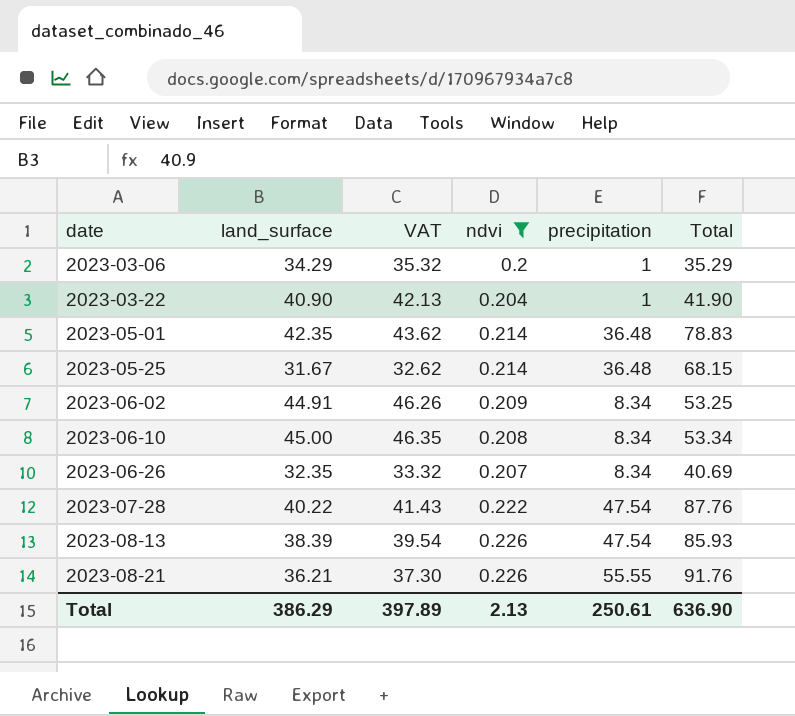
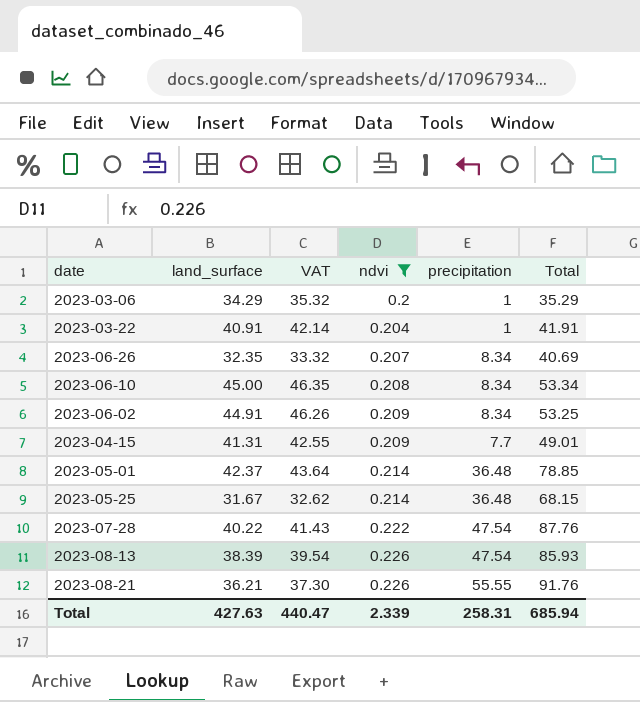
row order: date ascending -> ndvi ascending
2023-03-22 | land_surface: 40.90 -> 40.91
2023-03-22 | VAT: 42.13 -> 42.14
2023-03-22 | Total: 41.90 -> 41.91
row 2023-04-15: none -> 41.31 | 42.55 | 0.209 | 7.7 | 49.01
2023-05-01 | land_surface: 42.35 -> 42.37
2023-05-01 | VAT: 43.62 -> 43.64
2023-05-01 | Total: 78.83 -> 78.85
Total | land_surface: 386.29 -> 427.63
Total | VAT: 397.89 -> 440.47
Total | ndvi: 2.13 -> 2.339
Total | precipitation: 250.61 -> 258.31
Total | Total: 636.90 -> 685.94

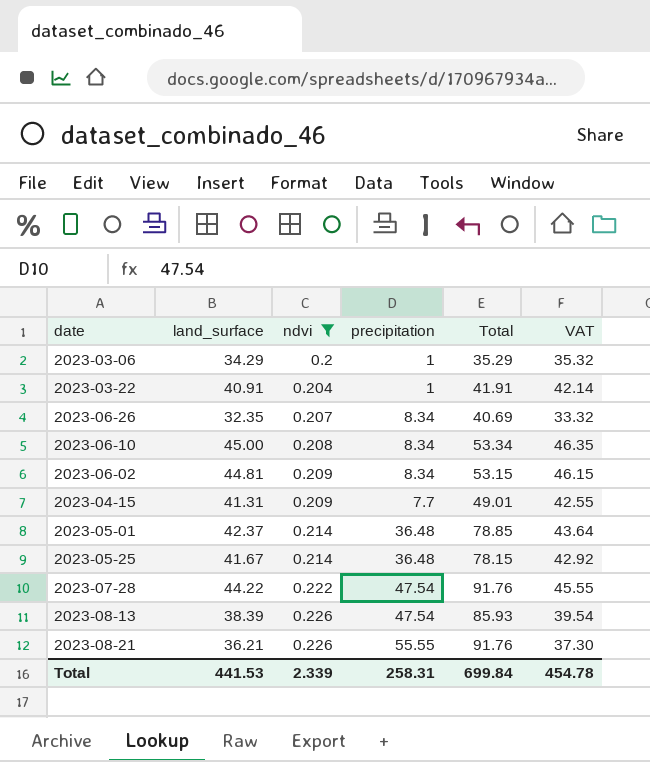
column VAT | position: 3 -> 6
2023-06-02 | land_surface: 44.91 -> 44.81
2023-06-02 | Total: 53.25 -> 53.15
2023-06-02 | VAT: 46.26 -> 46.15
2023-05-25 | land_surface: 31.67 -> 41.67
2023-05-25 | Total: 68.15 -> 78.15
2023-05-25 | VAT: 32.62 -> 42.92
2023-07-28 | land_surface: 40.22 -> 44.22
2023-07-28 | Total: 87.76 -> 91.76
2023-07-28 | VAT: 41.43 -> 45.55
Total | land_surface: 427.63 -> 441.53
Total | Total: 685.94 -> 699.84
Total | VAT: 440.47 -> 454.78

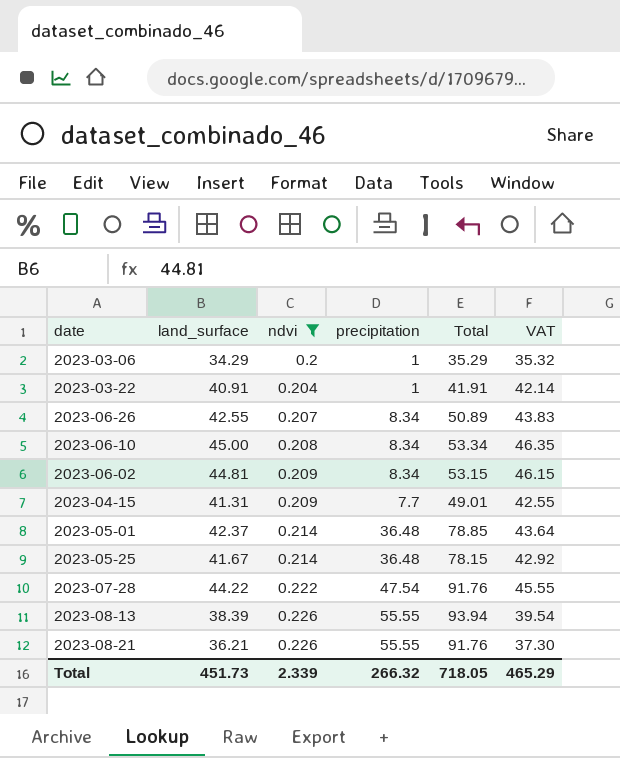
2023-06-26 | land_surface: 32.35 -> 42.55
2023-06-26 | Total: 40.69 -> 50.89
2023-06-26 | VAT: 33.32 -> 43.83
2023-08-13 | precipitation: 47.54 -> 55.55
2023-08-13 | Total: 85.93 -> 93.94
Total | land_surface: 441.53 -> 451.73
Total | precipitation: 258.31 -> 266.32
Total | Total: 699.84 -> 718.05
Total | VAT: 454.78 -> 465.29

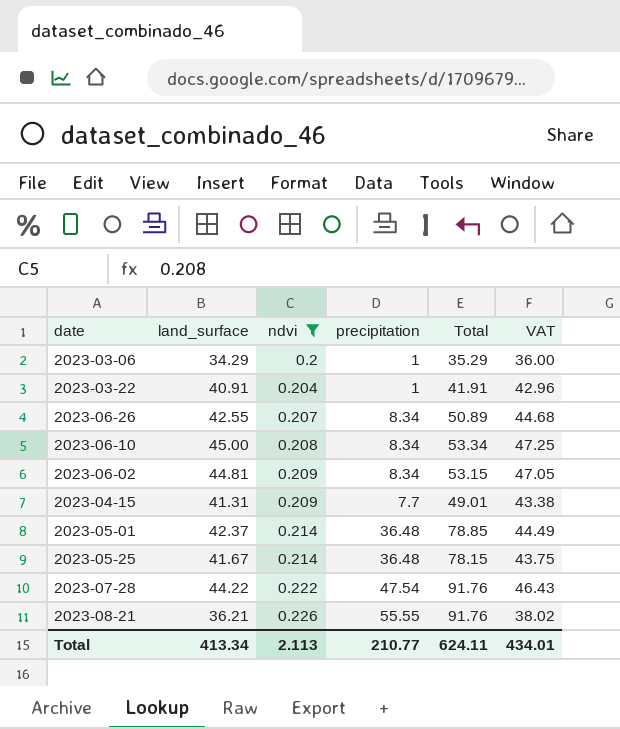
column VAT | formula: [land_surface] * 1.03 -> [land_surface] * 1.05
row 2023-08-13: 38.39 | 0.226 | 55.55 | 93.94 | 39.54 -> none
Total | land_surface: 451.73 -> 413.34
Total | ndvi: 2.339 -> 2.113
Total | precipitation: 266.32 -> 210.77
Total | Total: 718.05 -> 624.11
Total | VAT: 465.29 -> 434.01

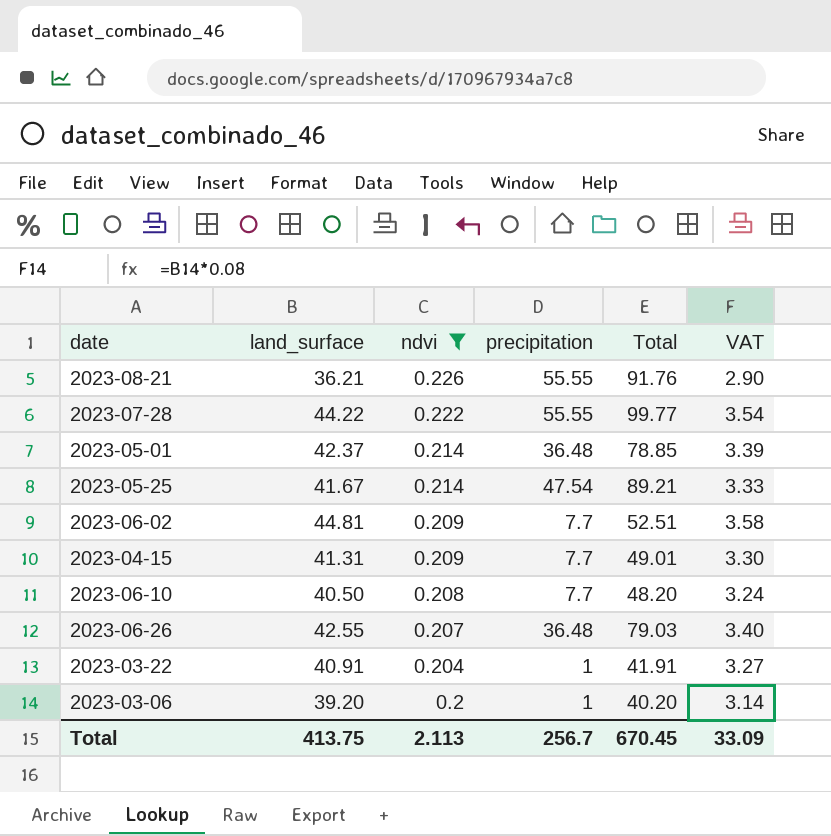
row order: ndvi ascending -> ndvi descending
column VAT | formula: [land_surface] * 1.05 -> [land_surface] * 0.08
2023-07-28 | precipitation: 47.54 -> 55.55
2023-07-28 | Total: 91.76 -> 99.77
2023-05-25 | precipitation: 36.48 -> 47.54
2023-05-25 | Total: 78.15 -> 89.21
2023-06-02 | precipitation: 8.34 -> 7.7
2023-06-02 | Total: 53.15 -> 52.51
2023-06-10 | land_surface: 45.00 -> 40.50
2023-06-10 | precipitation: 8.34 -> 7.7
2023-06-10 | Total: 53.34 -> 48.20
2023-06-26 | precipitation: 8.34 -> 36.48
2023-06-26 | Total: 50.89 -> 79.03
2023-03-06 | land_surface: 34.29 -> 39.20
2023-03-06 | Total: 35.29 -> 40.20
Total | land_surface: 413.34 -> 413.75
Total | precipitation: 210.77 -> 256.7
Total | Total: 624.11 -> 670.45
Total | VAT: 434.01 -> 33.09

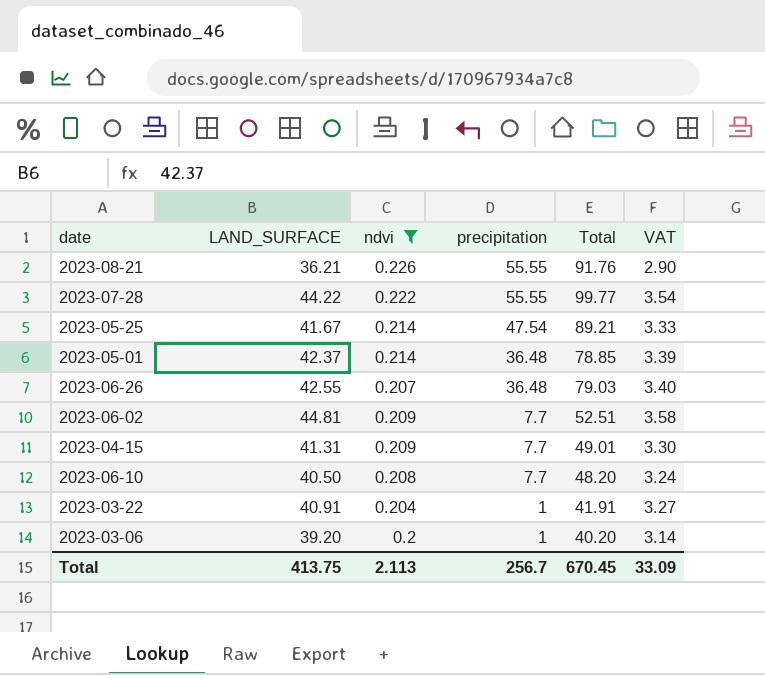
row order: ndvi descending -> precipitation descending
column name: land_surface -> LAND_SURFACE

